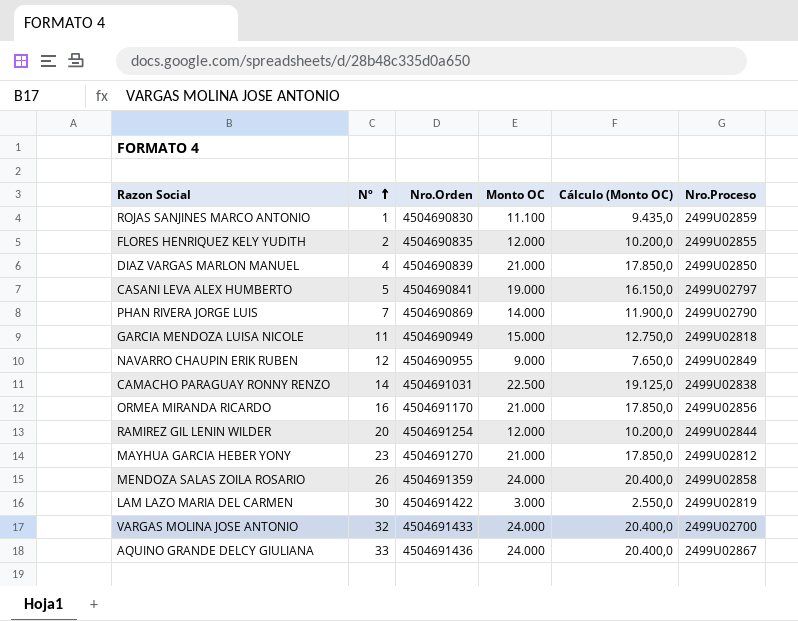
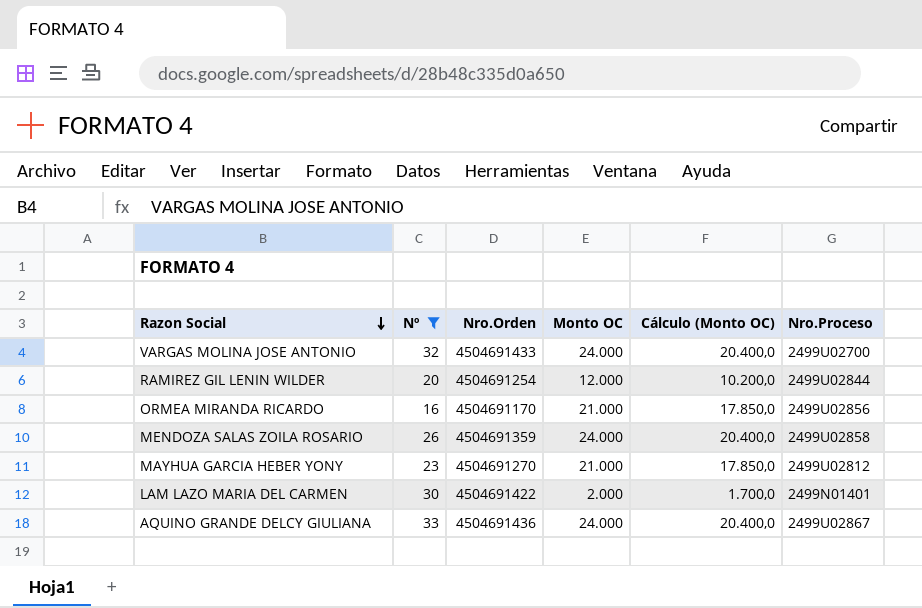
filter: none -> Nº >= 16
row order: Nº ascending -> Razon Social descending
LAM LAZO MARIA DEL CARMEN | Monto OC: 3.000 -> 2.000
LAM LAZO MARIA DEL CARMEN | Cálculo (Monto OC): 2.550,0 -> 1.700,0
LAM LAZO MARIA DEL CARMEN | Nro.Proceso: 2499U02819 -> 2499N01401

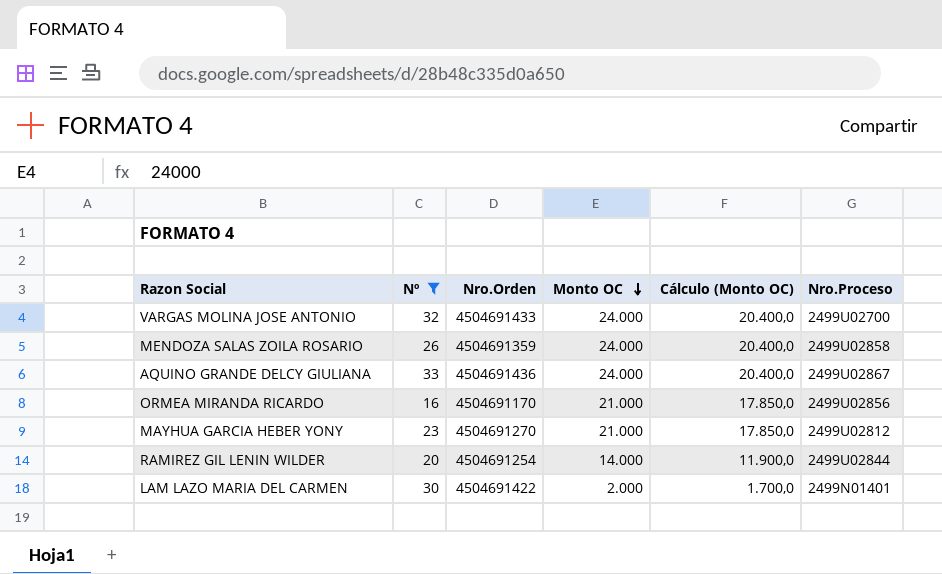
row order: Razon Social descending -> Monto OC descending
RAMIREZ GIL LENIN WILDER | Monto OC: 12.000 -> 14.000
RAMIREZ GIL LENIN WILDER | Cálculo (Monto OC): 10.200,0 -> 11.900,0

